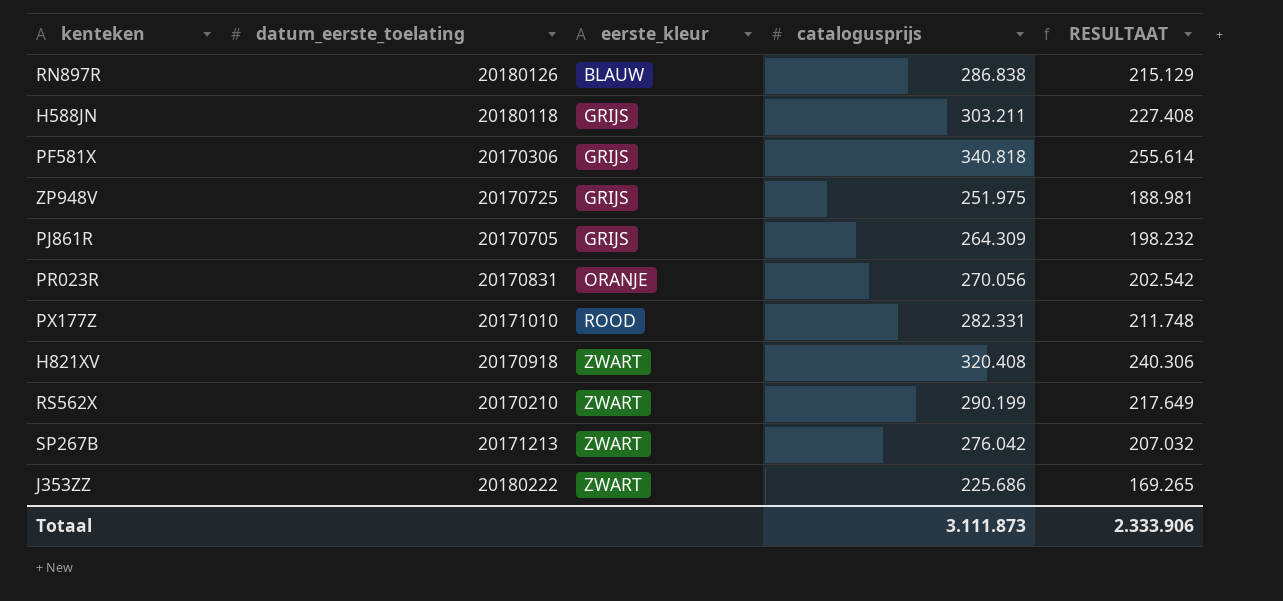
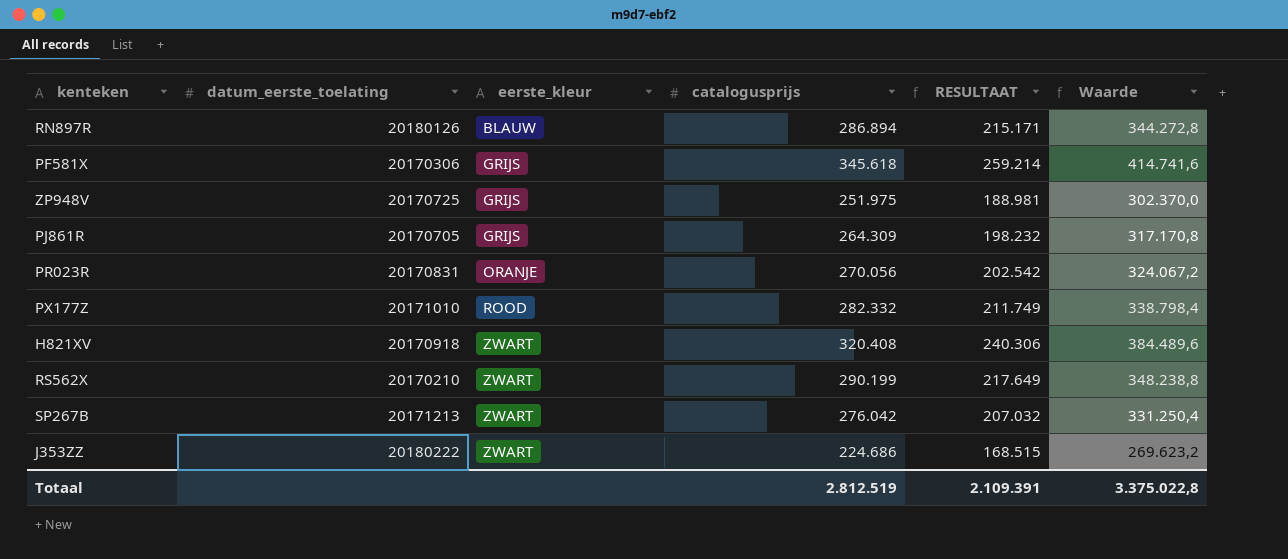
column Waarde | formula: none -> [catalogusprijs] * 1,2
row H588JN: 20180118 | GRIJS | 303.211 | 227.408 -> none
RN897R | catalogusprijs: 286.838 -> 286.894
RN897R | RESULTAAT: 215.129 -> 215.171
PF581X | catalogusprijs: 340.818 -> 345.618
PF581X | RESULTAAT: 255.614 -> 259.214
PX177Z | catalogusprijs: 282.331 -> 282.332
PX177Z | RESULTAAT: 211.748 -> 211.749
J353ZZ | catalogusprijs: 225.686 -> 224.686
J353ZZ | RESULTAAT: 169.265 -> 168.515
Totaal | catalogusprijs: 3.111.873 -> 2.812.519
Totaal | RESULTAAT: 2.333.906 -> 2.109.391

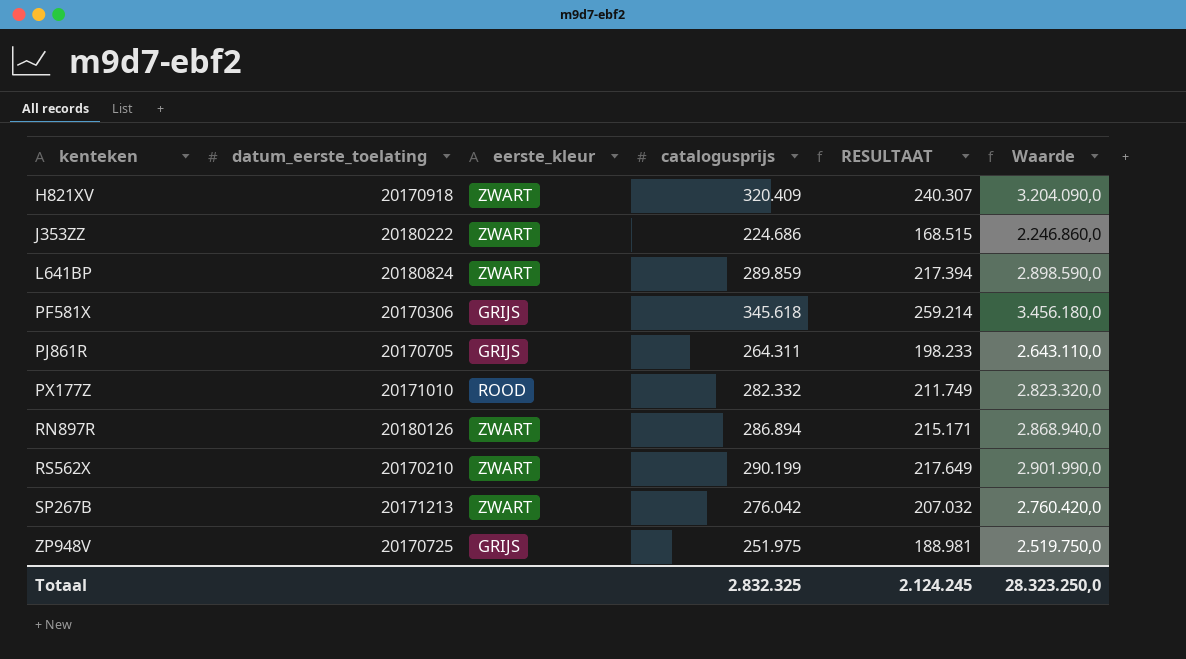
row order: eerste_kleur ascending -> kenteken ascending
column Waarde | formula: [catalogusprijs] * 1,2 -> [catalogusprijs] * 10
row PR023R: 20170831 | ORANJE | 270.056 | 202.542 | 324.067,2 -> none
H821XV | catalogusprijs: 320.408 -> 320.409
H821XV | RESULTAAT: 240.306 -> 240.307
row L641BP: none -> 20180824 | ZWART | 289.859 | 217.394 | 2.898.590,0
PJ861R | catalogusprijs: 264.309 -> 264.311
PJ861R | RESULTAAT: 198.232 -> 198.233
RN897R | eerste_kleur: BLAUW -> ZWART
Totaal | catalogusprijs: 2.812.519 -> 2.832.325
Totaal | RESULTAAT: 2.109.391 -> 2.124.245
Totaal | Waarde: 3.375.022,8 -> 28.323.250,0

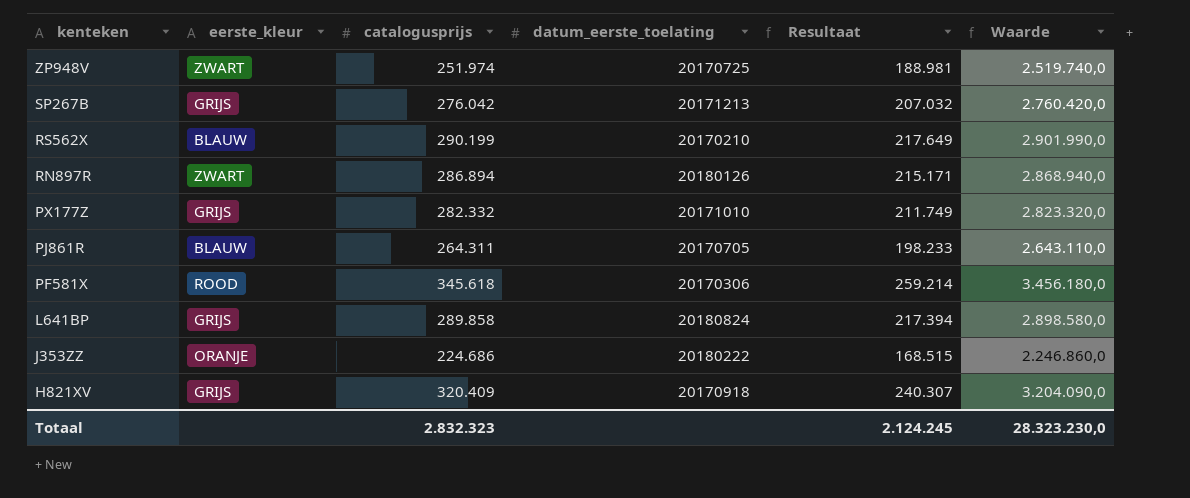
row order: kenteken ascending -> kenteken descending
column datum_eerste_toelating | position: 2 -> 4
column name: RESULTAAT -> Resultaat
ZP948V | eerste_kleur: GRIJS -> ZWART
ZP948V | catalogusprijs: 251.975 -> 251.974
ZP948V | Waarde: 2.519.750,0 -> 2.519.740,0
SP267B | eerste_kleur: ZWART -> GRIJS
RS562X | eerste_kleur: ZWART -> BLAUW
PX177Z | eerste_kleur: ROOD -> GRIJS
PJ861R | eerste_kleur: GRIJS -> BLAUW
PF581X | eerste_kleur: GRIJS -> ROOD
L641BP | eerste_kleur: ZWART -> GRIJS
L641BP | catalogusprijs: 289.859 -> 289.858
L641BP | Waarde: 2.898.590,0 -> 2.898.580,0
J353ZZ | eerste_kleur: ZWART -> ORANJE
H821XV | eerste_kleur: ZWART -> GRIJS
Totaal | catalogusprijs: 2.832.325 -> 2.832.323
Totaal | Waarde: 28.323.250,0 -> 28.323.230,0

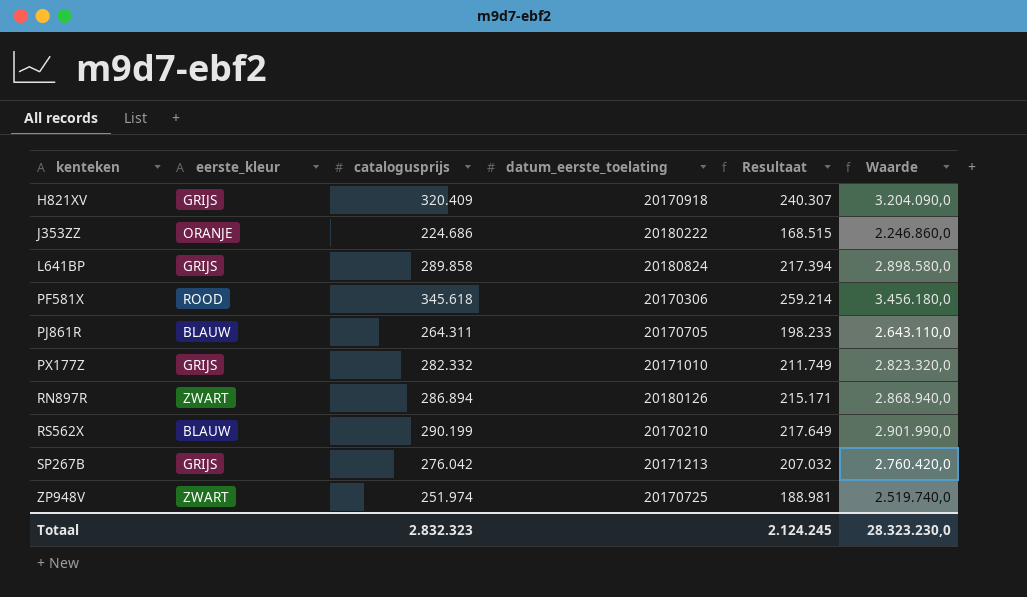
row order: kenteken descending -> kenteken ascending

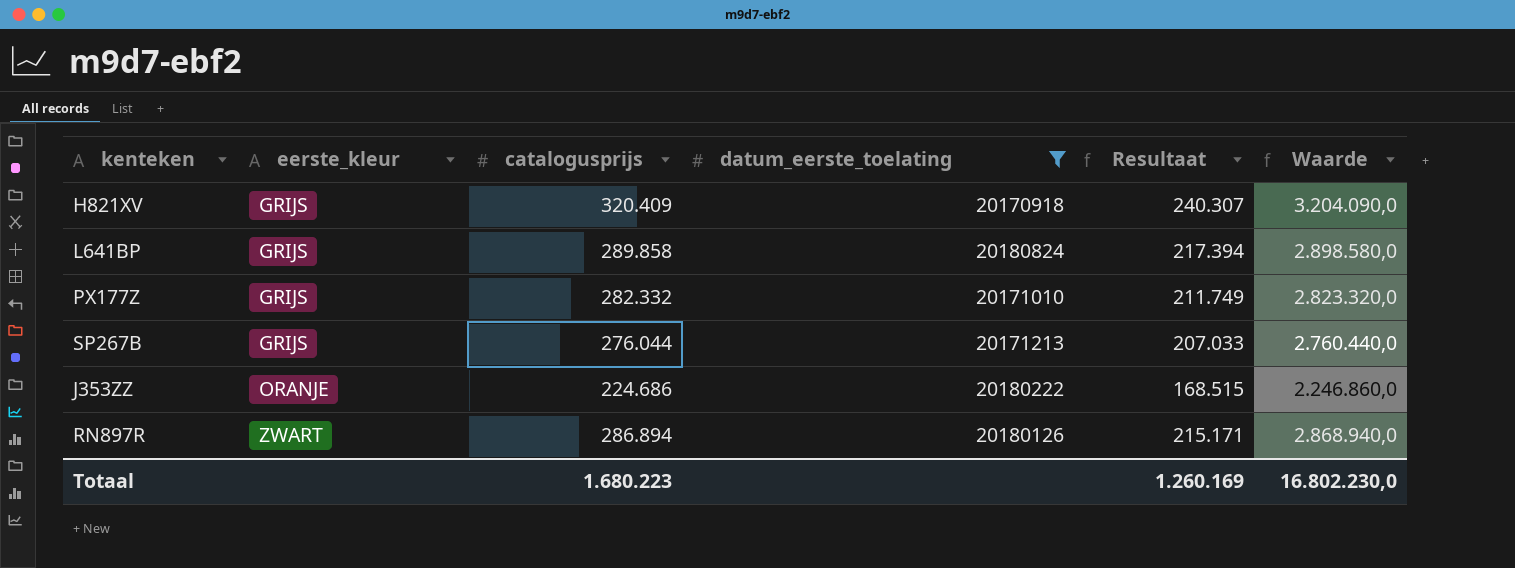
filter: none -> datum_eerste_toelating >= 20170918
row order: kenteken ascending -> eerste_kleur ascending
SP267B | catalogusprijs: 276.042 -> 276.044
SP267B | Resultaat: 207.032 -> 207.033
SP267B | Waarde: 2.760.420,0 -> 2.760.440,0
Totaal | catalogusprijs: 2.832.323 -> 1.680.223
Totaal | Resultaat: 2.124.245 -> 1.260.169
Totaal | Waarde: 28.323.230,0 -> 16.802.230,0

